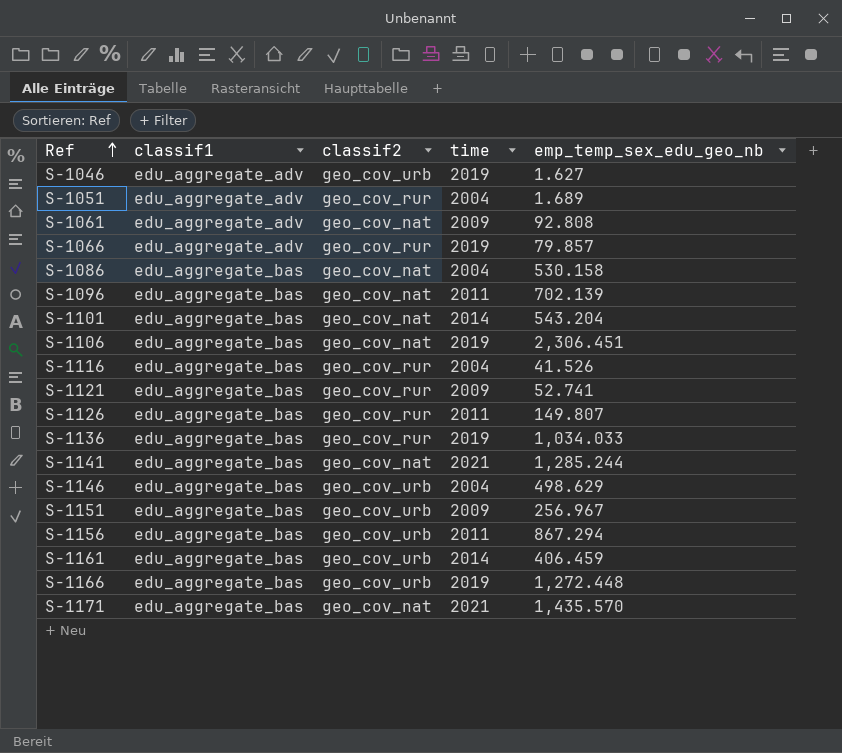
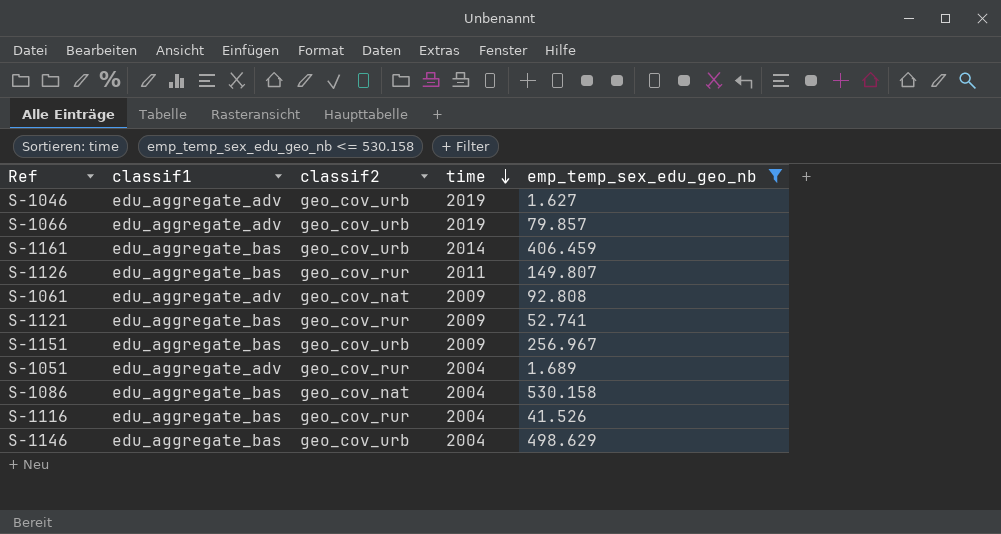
filter: none -> emp_temp_sex_edu_geo_nb <= 530.158
row order: Ref ascending -> time descending
S-1066 | classif2: geo_cov_rur -> geo_cov_urb

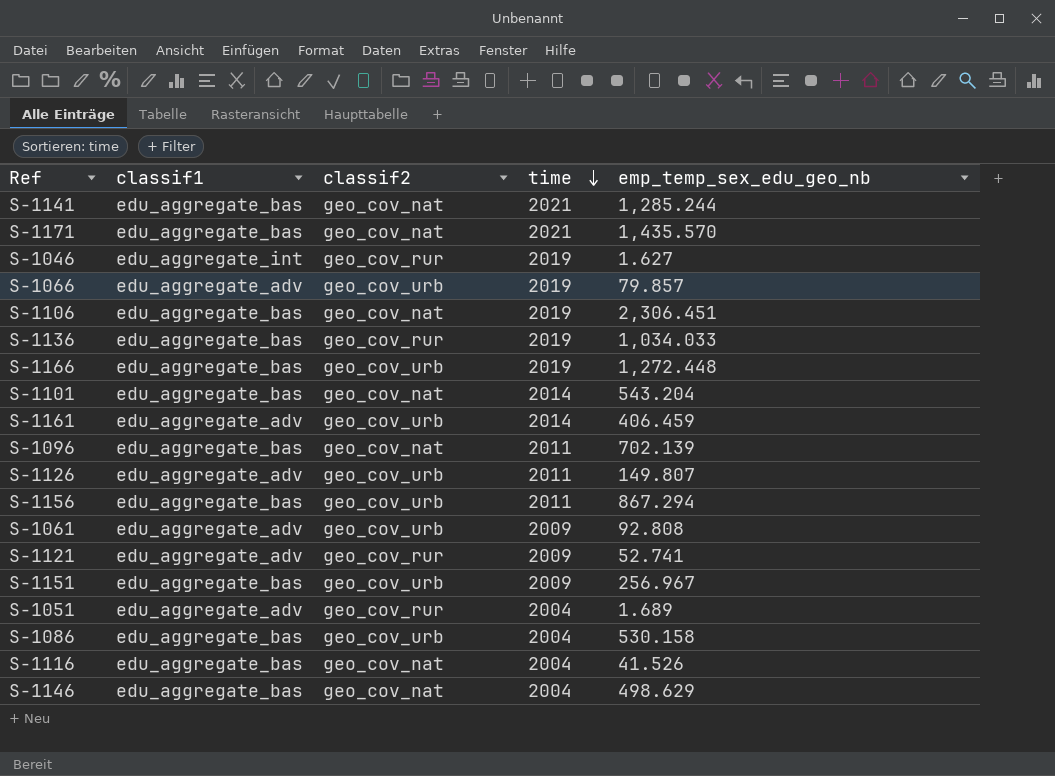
filter: emp_temp_sex_edu_geo_nb <= 530.158 -> none
S-1046 | classif1: edu_aggregate_adv -> edu_aggregate_int
S-1046 | classif2: geo_cov_urb -> geo_cov_rur
S-1161 | classif1: edu_aggregate_bas -> edu_aggregate_adv
S-1126 | classif1: edu_aggregate_bas -> edu_aggregate_adv
S-1126 | classif2: geo_cov_rur -> geo_cov_urb
S-1061 | classif2: geo_cov_nat -> geo_cov_urb
S-1121 | classif1: edu_aggregate_bas -> edu_aggregate_adv
S-1086 | classif2: geo_cov_nat -> geo_cov_urb
S-1116 | classif2: geo_cov_rur -> geo_cov_nat
S-1146 | classif2: geo_cov_urb -> geo_cov_nat

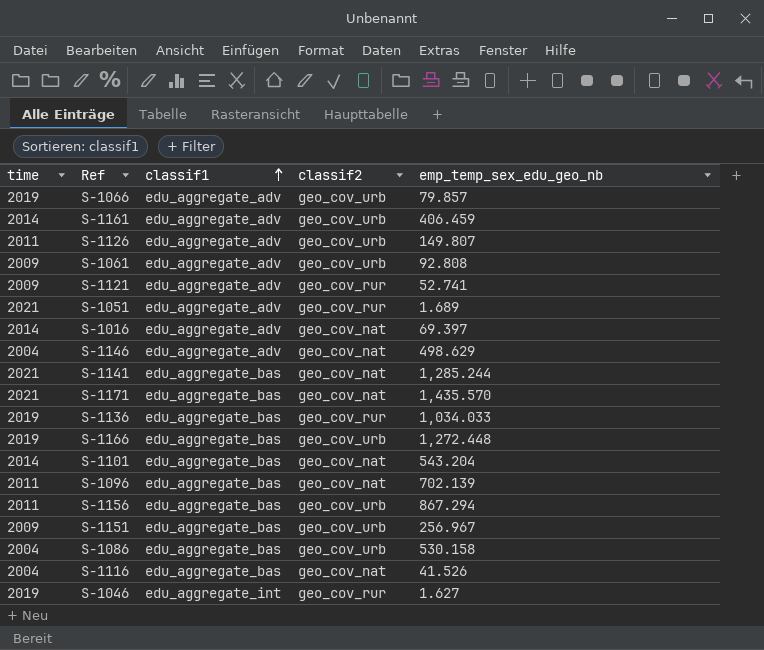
row order: time descending -> classif1 ascending
column time | position: 4 -> 1
row S-1106: edu_aggregate_bas | geo_cov_nat | 2019 | 2,306.451 -> none
S-1051 | time: 2004 -> 2021
row S-1016: none -> 2014 | edu_aggregate_adv | geo_cov_nat | 69.397
S-1146 | classif1: edu_aggregate_bas -> edu_aggregate_adv

